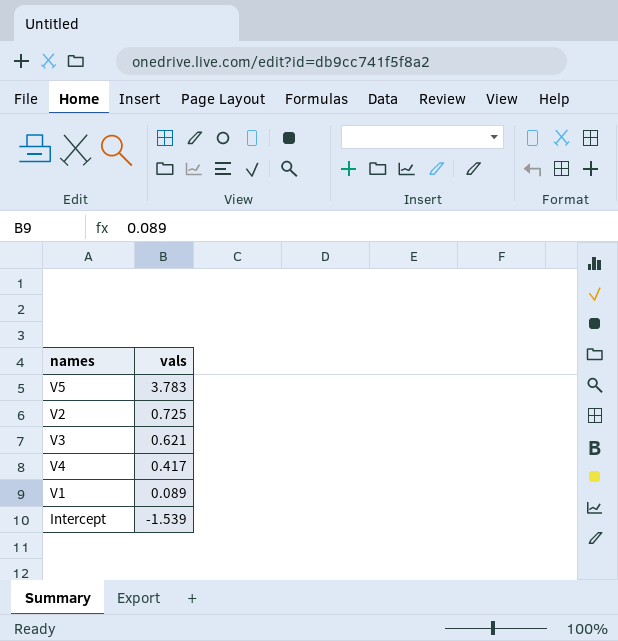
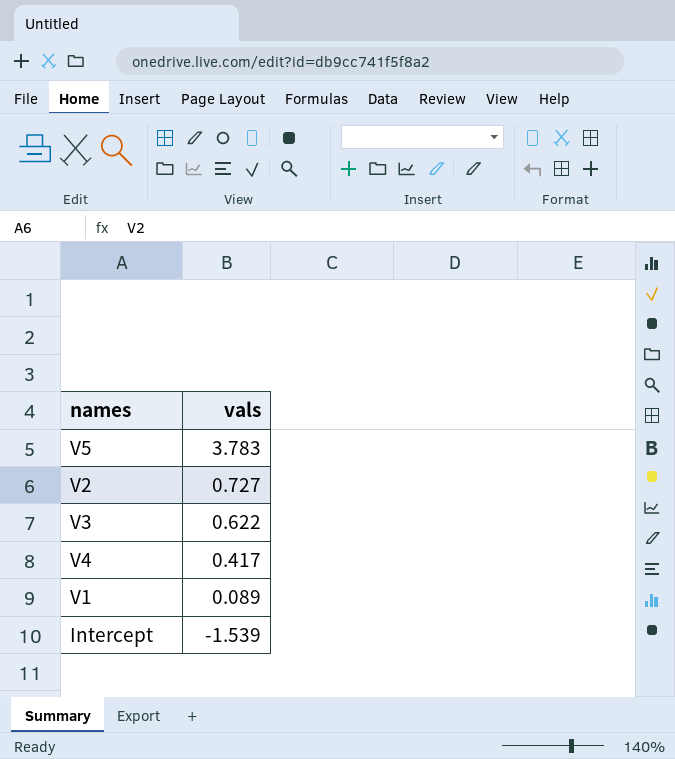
V2 | vals: 0.725 -> 0.727
V3 | vals: 0.621 -> 0.622

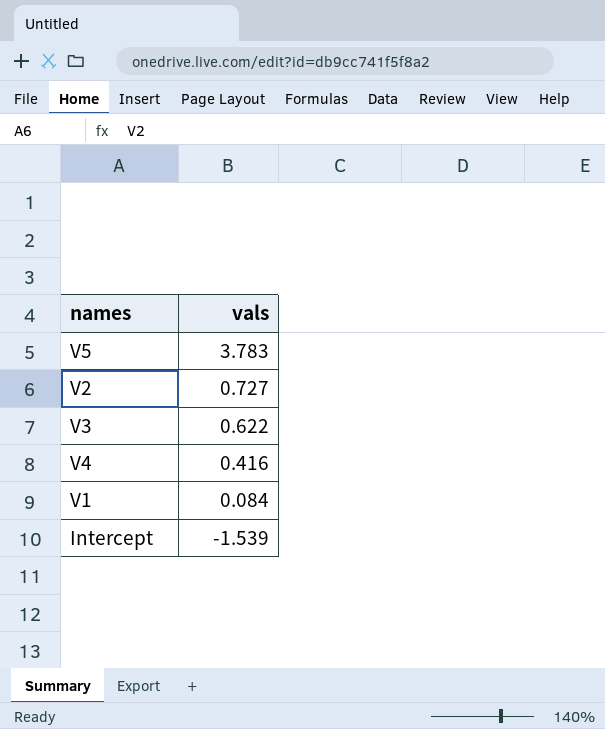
V4 | vals: 0.417 -> 0.416
V1 | vals: 0.089 -> 0.084

